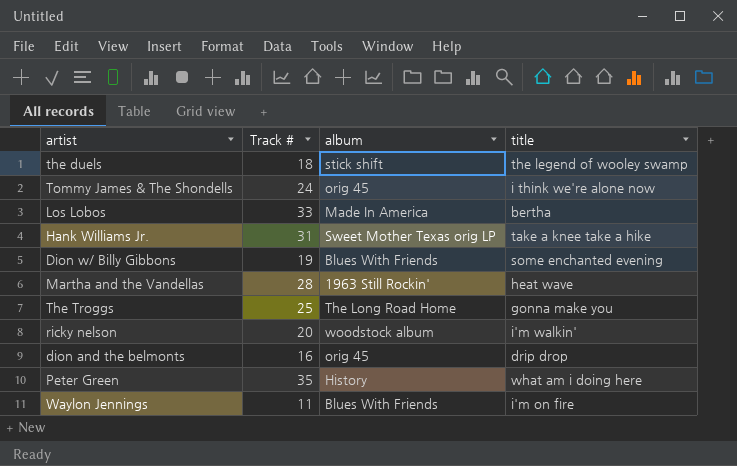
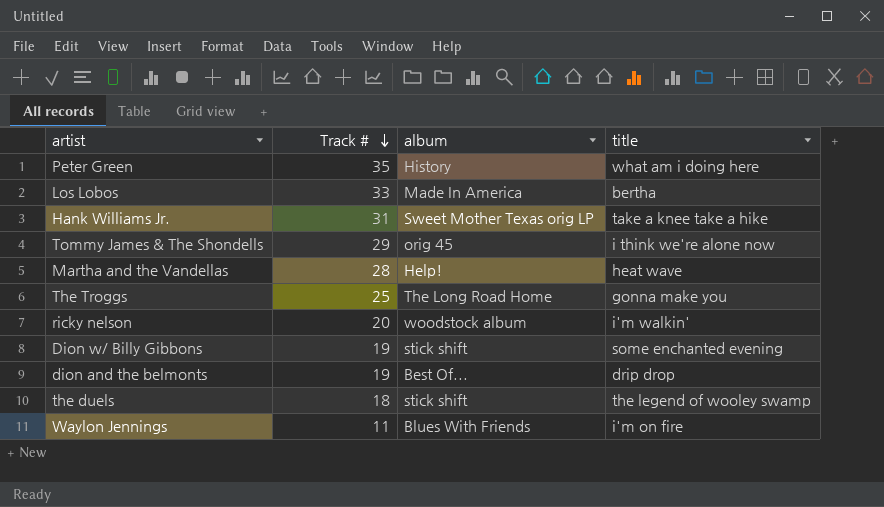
row order: none -> Track # descending
Tommy James & The Shondells | Track #: 24 -> 29
Martha and the Vandellas | album: 1963 Still Rockin' -> Help!
Dion w/ Billy Gibbons | album: Blues With Friends -> stick shift
dion and the belmonts | Track #: 16 -> 19
dion and the belmonts | album: orig 45 -> Best Of...

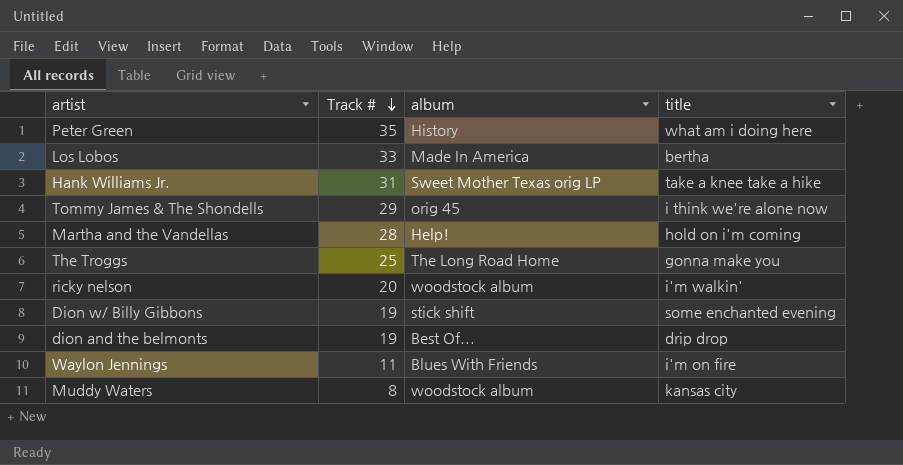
row the duels: 18 | stick shift | the legend of wooley swamp -> none
Martha and the Vandellas | title: heat wave -> hold on i'm coming
row Muddy Waters: none -> 8 | woodstock album | kansas city

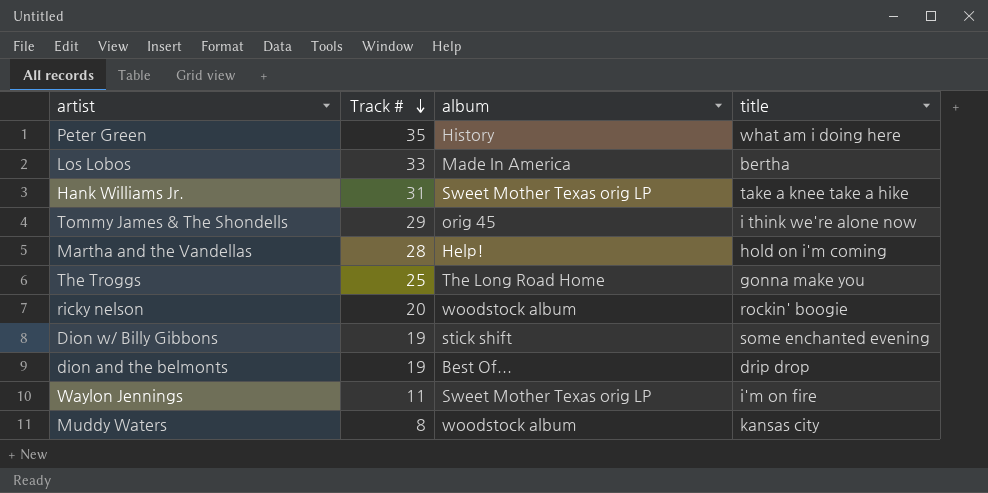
ricky nelson | title: i'm walkin' -> rockin' boogie
Waylon Jennings | album: Blues With Friends -> Sweet Mother Texas orig LP

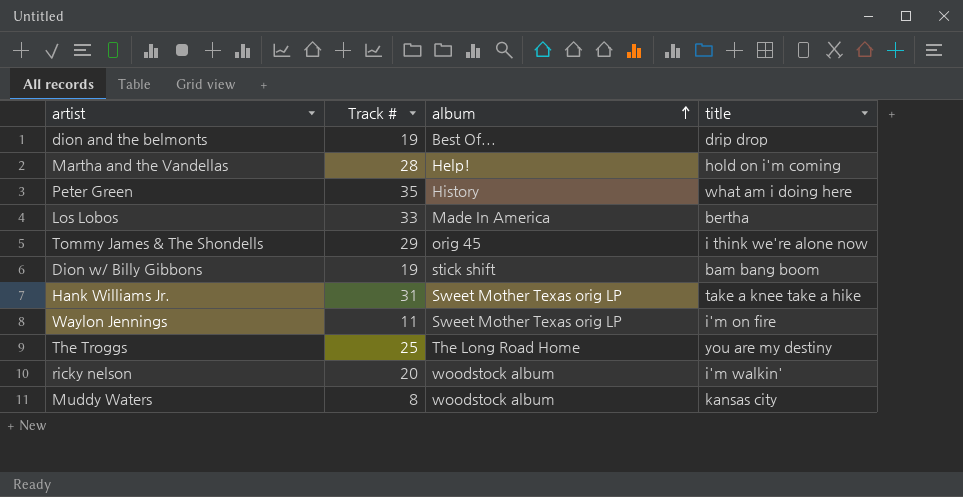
row order: Track # descending -> album ascending
Dion w/ Billy Gibbons | title: some enchanted evening -> bam bang boom
The Troggs | title: gonna make you -> you are my destiny
ricky nelson | title: rockin' boogie -> i'm walkin'

